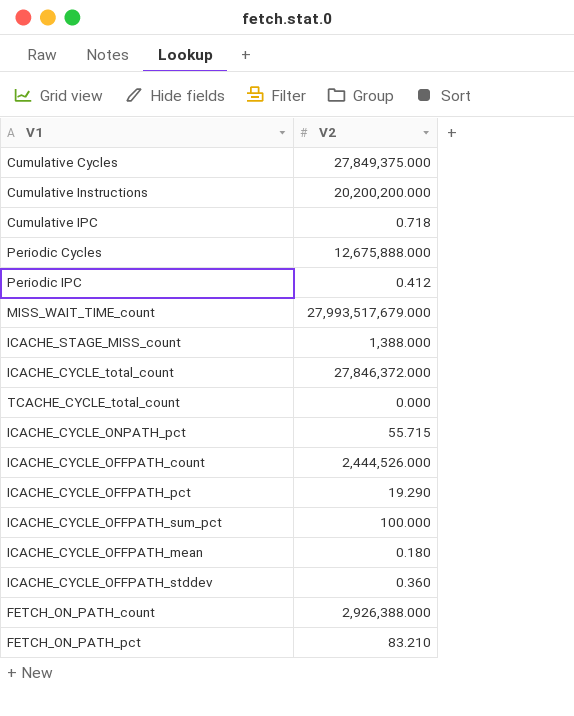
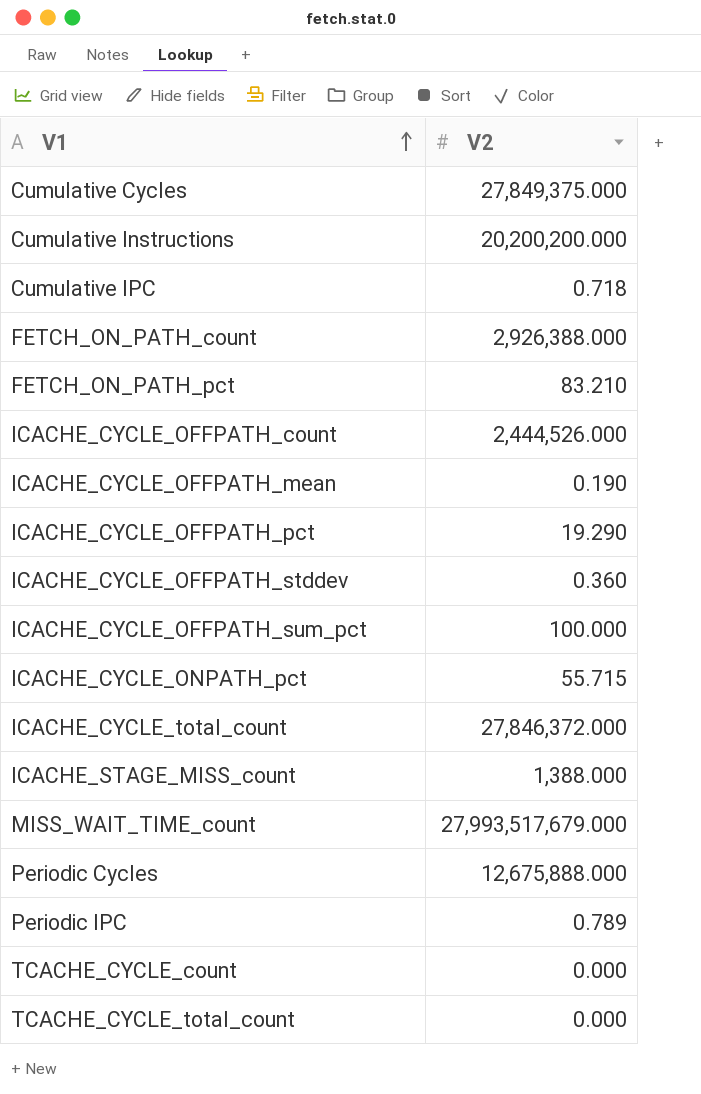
row order: none -> V1 ascending
ICACHE_CYCLE_OFFPATH_mean | V2: 0.180 -> 0.190
Periodic IPC | V2: 0.412 -> 0.789
row TCACHE_CYCLE_count: none -> 0.000

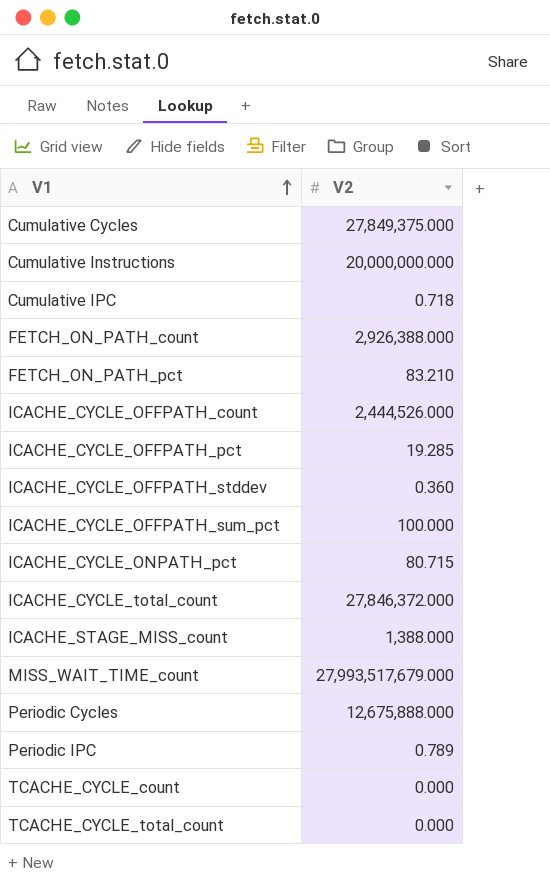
row ICACHE_CYCLE_OFFPATH_mean: 0.190 -> none
Cumulative Instructions | V2: 20,200,200.000 -> 20,000,000.000
ICACHE_CYCLE_OFFPATH_pct | V2: 19.290 -> 19.285
ICACHE_CYCLE_ONPATH_pct | V2: 55.715 -> 80.715

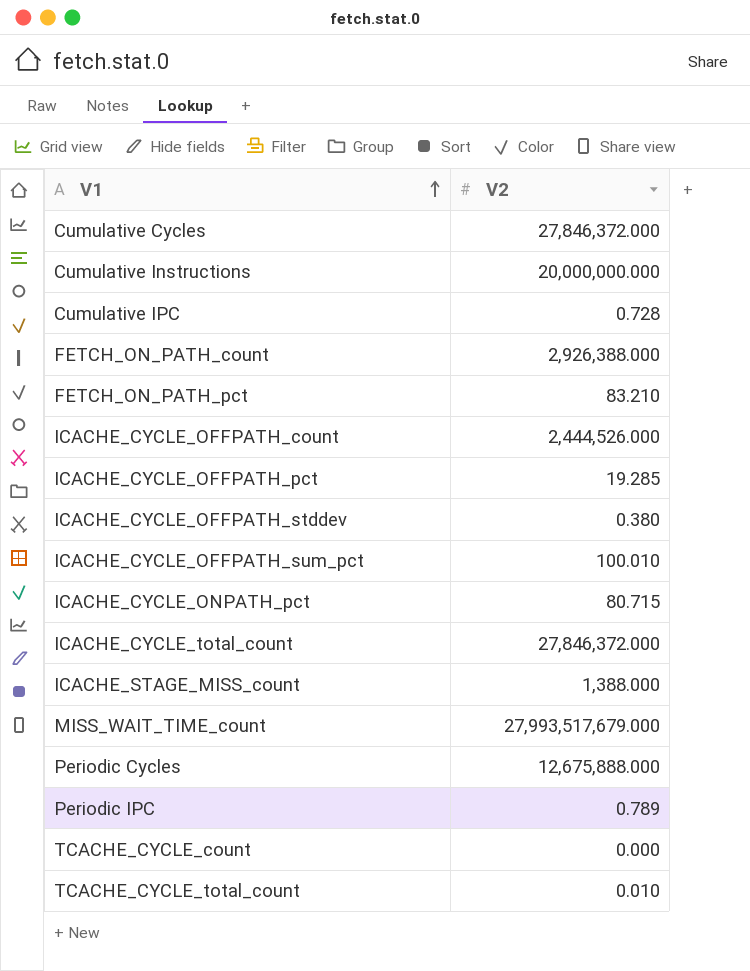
Cumulative Cycles | V2: 27,849,375.000 -> 27,846,372.000
Cumulative IPC | V2: 0.718 -> 0.728
ICACHE_CYCLE_OFFPATH_stddev | V2: 0.360 -> 0.380
ICACHE_CYCLE_OFFPATH_sum_pct | V2: 100.000 -> 100.010
TCACHE_CYCLE_total_count | V2: 0.000 -> 0.010

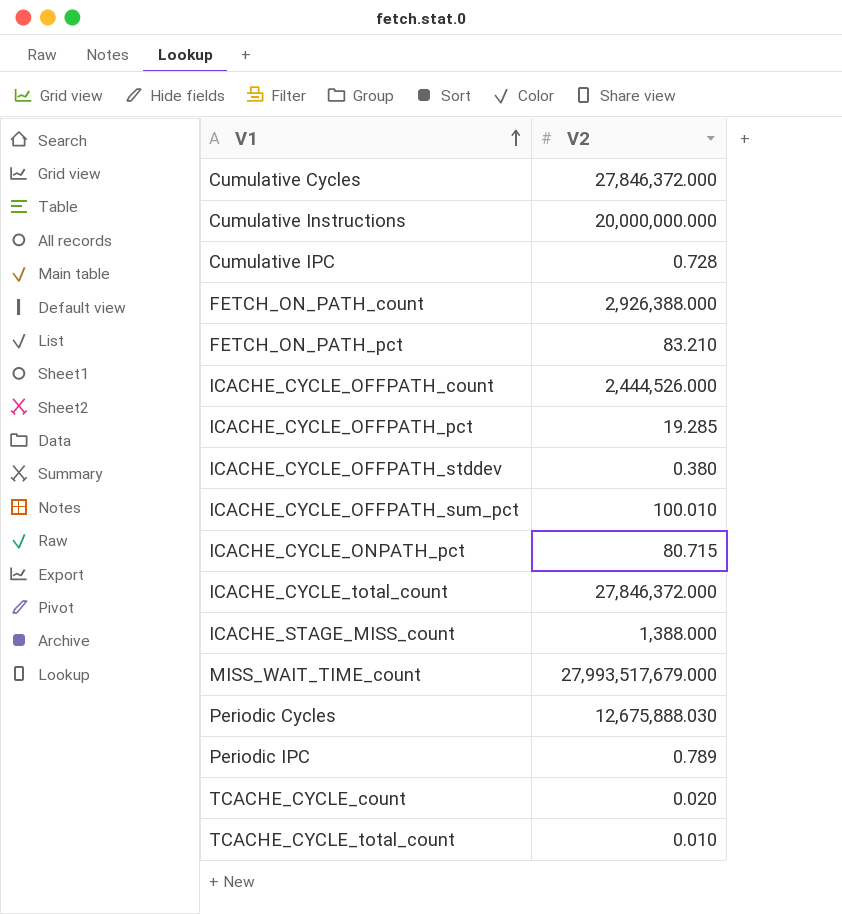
Periodic Cycles | V2: 12,675,888.000 -> 12,675,888.030
TCACHE_CYCLE_count | V2: 0.000 -> 0.020

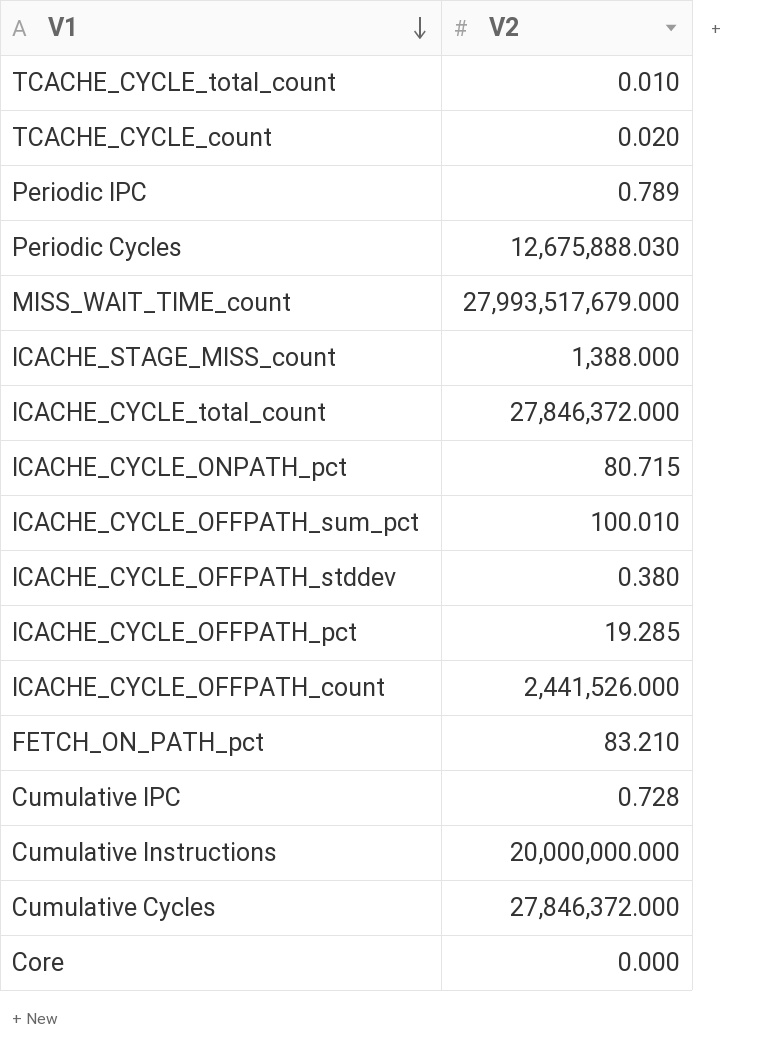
row order: V1 ascending -> V1 descending
row FETCH_ON_PATH_count: 2,926,388.000 -> none
ICACHE_CYCLE_OFFPATH_count | V2: 2,444,526.000 -> 2,441,526.000
row Core: none -> 0.000

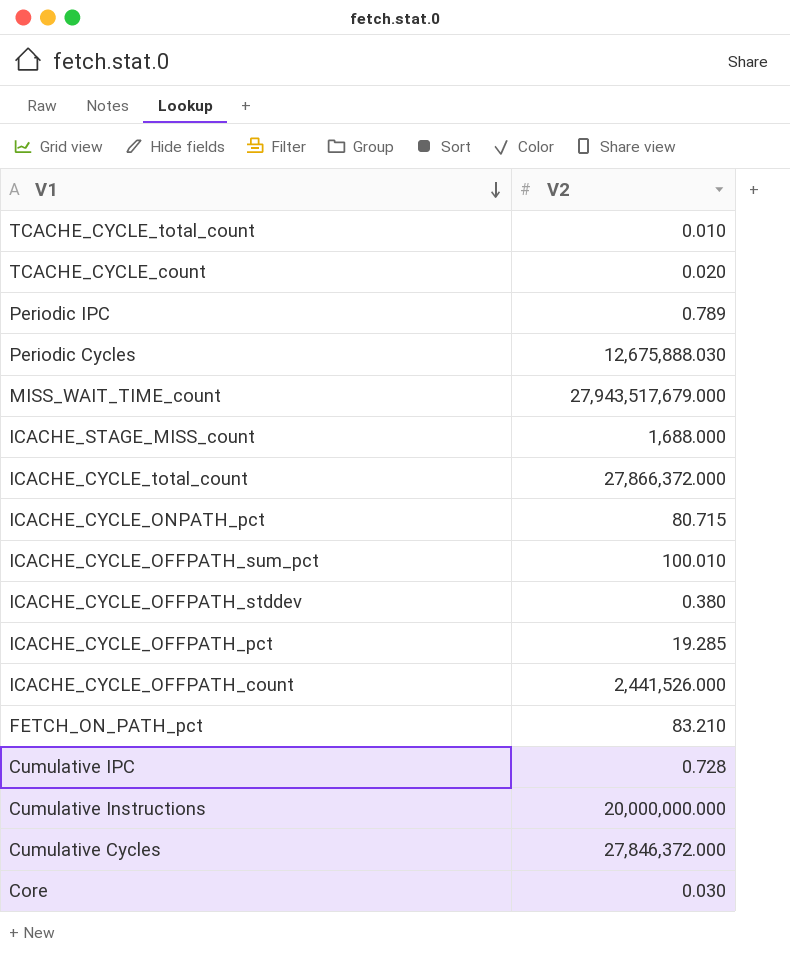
MISS_WAIT_TIME_count | V2: 27,993,517,679.000 -> 27,943,517,679.000
ICACHE_STAGE_MISS_count | V2: 1,388.000 -> 1,688.000
ICACHE_CYCLE_total_count | V2: 27,846,372.000 -> 27,866,372.000
Core | V2: 0.000 -> 0.030

